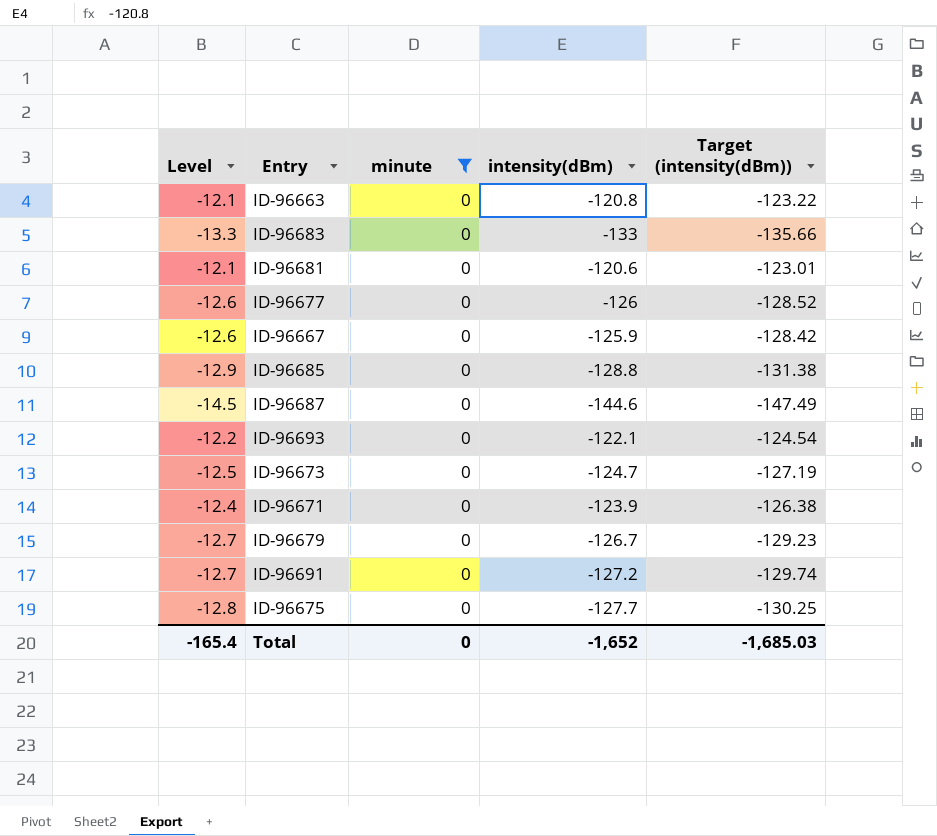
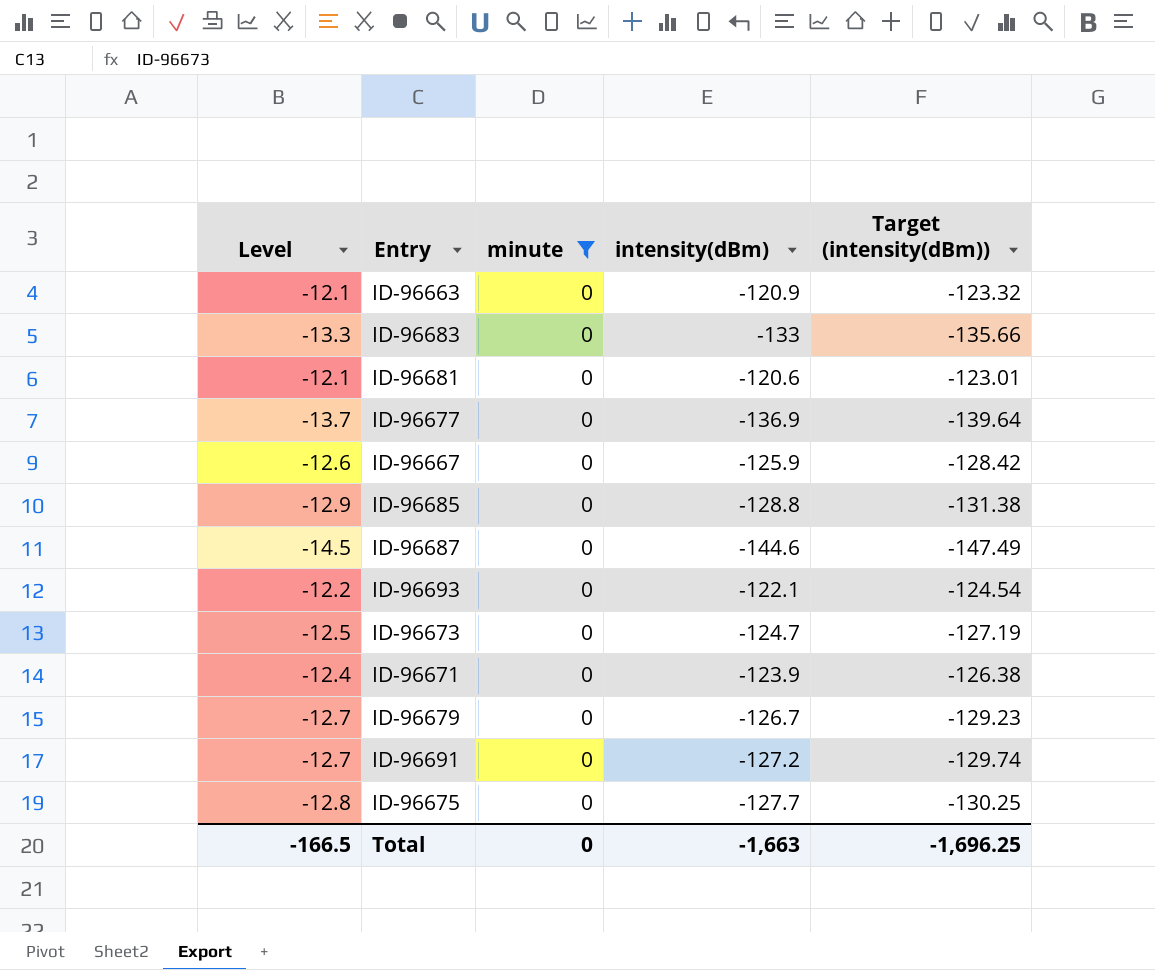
ID-96663 | intensity(dBm): -120.8 -> -120.9
ID-96663 | Target (intensity(dBm)): -123.22 -> -123.32
ID-96677 | Level: -12.6 -> -13.7
ID-96677 | intensity(dBm): -126 -> -136.9
ID-96677 | Target (intensity(dBm)): -128.52 -> -139.64
Total | Level: -165.4 -> -166.5
Total | intensity(dBm): -1,652 -> -1,663
Total | Target (intensity(dBm)): -1,685.03 -> -1,696.25

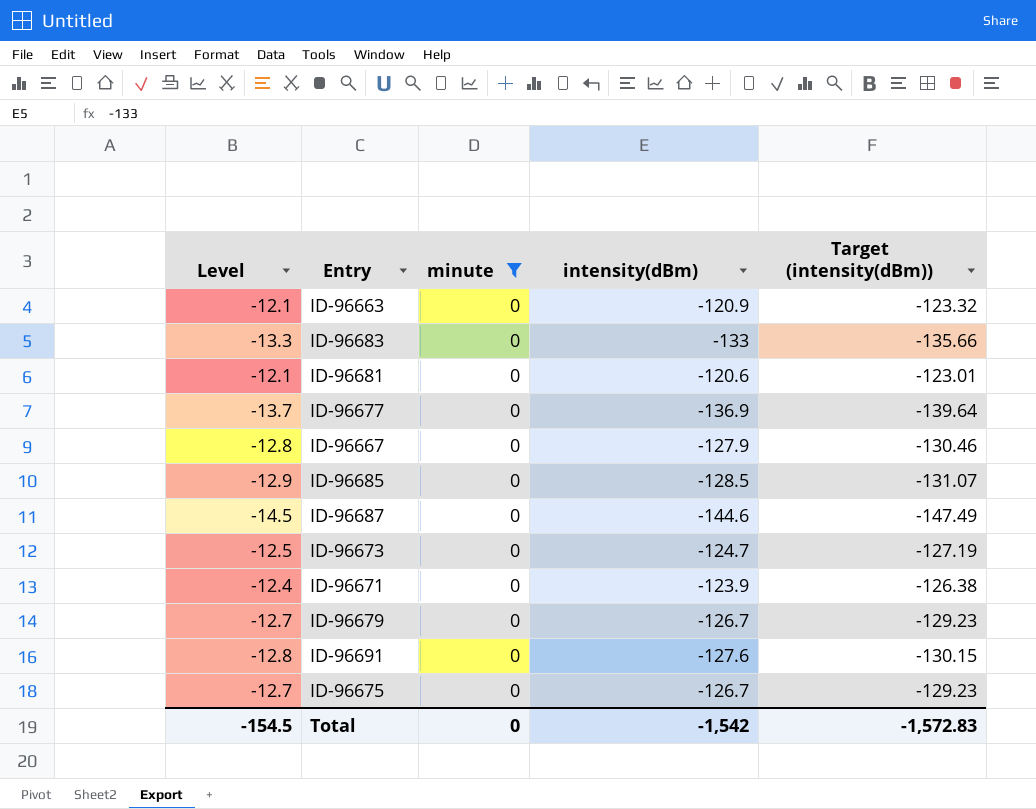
row ID-96693: -12.2 | 0 | -122.1 | -124.54 -> none
ID-96667 | Level: -12.6 -> -12.8
ID-96667 | intensity(dBm): -125.9 -> -127.9
ID-96667 | Target (intensity(dBm)): -128.42 -> -130.46
ID-96685 | intensity(dBm): -128.8 -> -128.5
ID-96685 | Target (intensity(dBm)): -131.38 -> -131.07
ID-96691 | Level: -12.7 -> -12.8
ID-96691 | intensity(dBm): -127.2 -> -127.6
ID-96691 | Target (intensity(dBm)): -129.74 -> -130.15
ID-96675 | Level: -12.8 -> -12.7
ID-96675 | intensity(dBm): -127.7 -> -126.7
ID-96675 | Target (intensity(dBm)): -130.25 -> -129.23
Total | Level: -166.5 -> -154.5
Total | intensity(dBm): -1,663 -> -1,542
Total | Target (intensity(dBm)): -1,696.25 -> -1,572.83

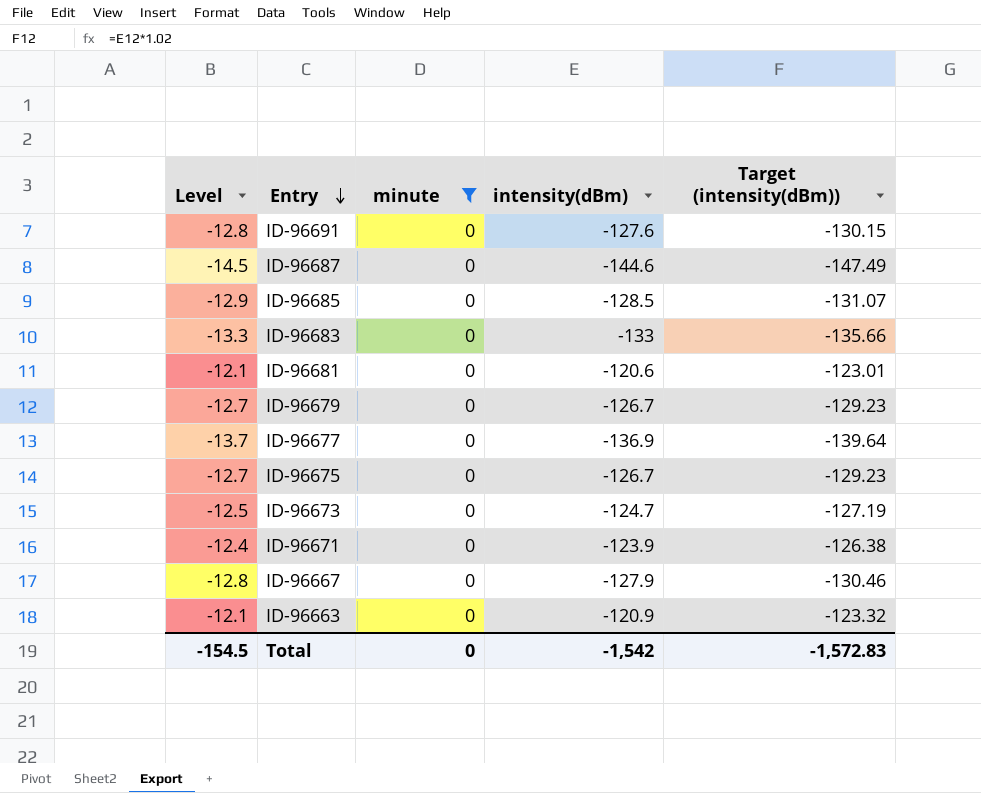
row order: none -> Entry descending

